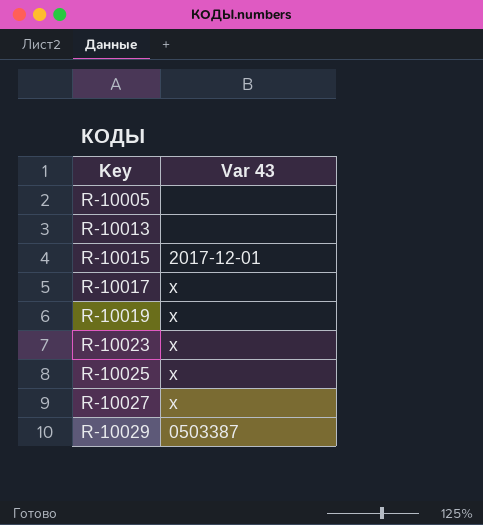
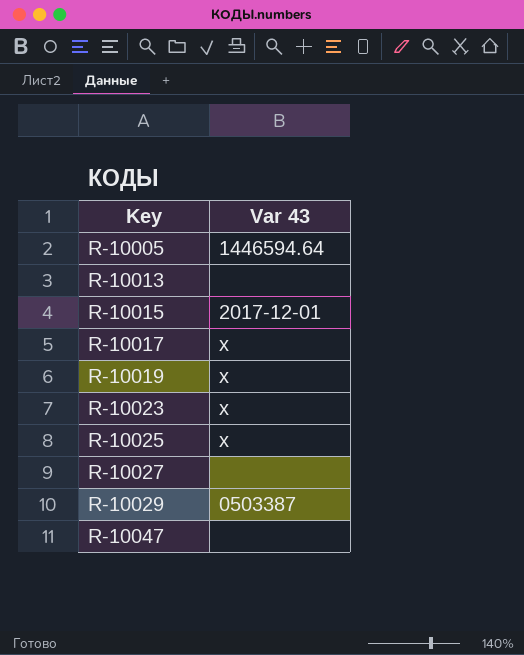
R-10005 | Var 43: none -> 1446594.64
R-10027 | Var 43: х -> none
row R-10047: none -> none

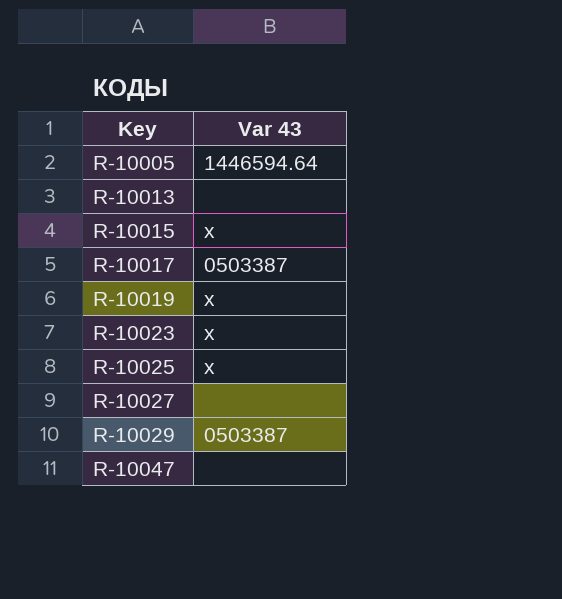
R-10015 | Var 43: 2017-12-01 -> х
R-10017 | Var 43: х -> 0503387

